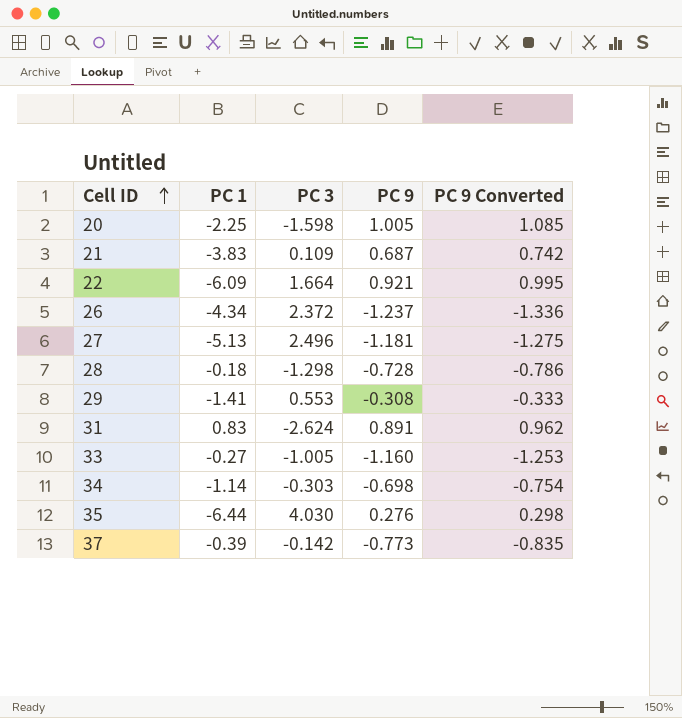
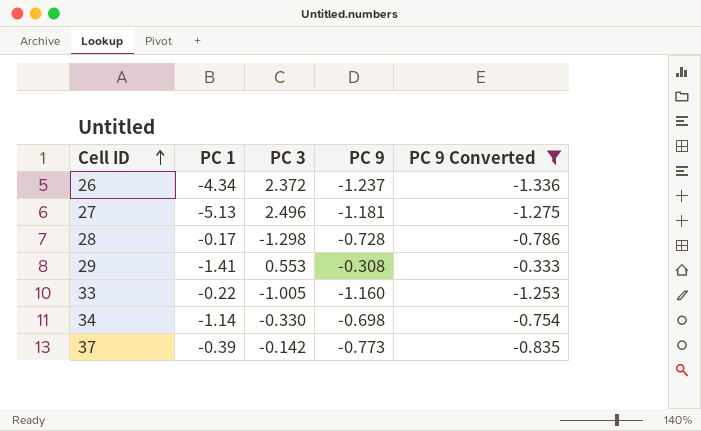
filter: none -> PC 9 Converted <= -0.333
28 | PC 1: -0.18 -> -0.17
33 | PC 1: -0.27 -> -0.22
34 | PC 3: -0.303 -> -0.330

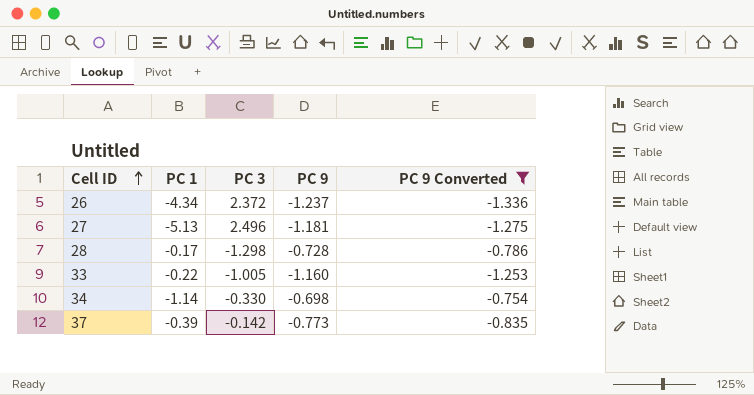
row 29: -1.41 | 0.553 | -0.308 | -0.333 -> none

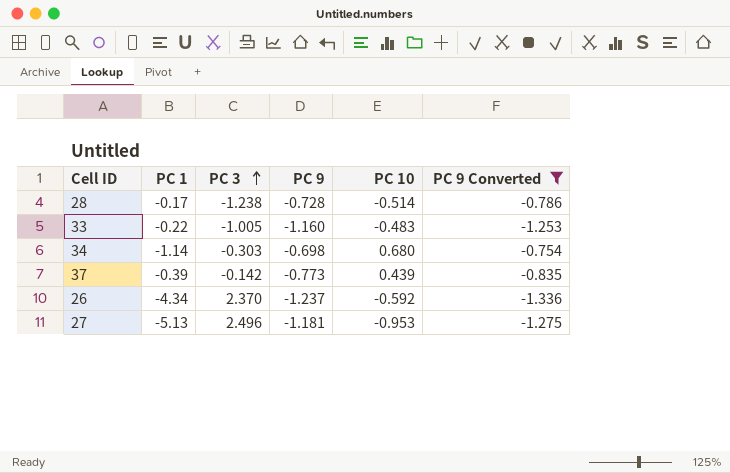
row order: Cell ID ascending -> PC 3 ascending
column PC 10 | position: none -> 5
28 | PC 3: -1.298 -> -1.238
34 | PC 3: -0.330 -> -0.303
26 | PC 3: 2.372 -> 2.370

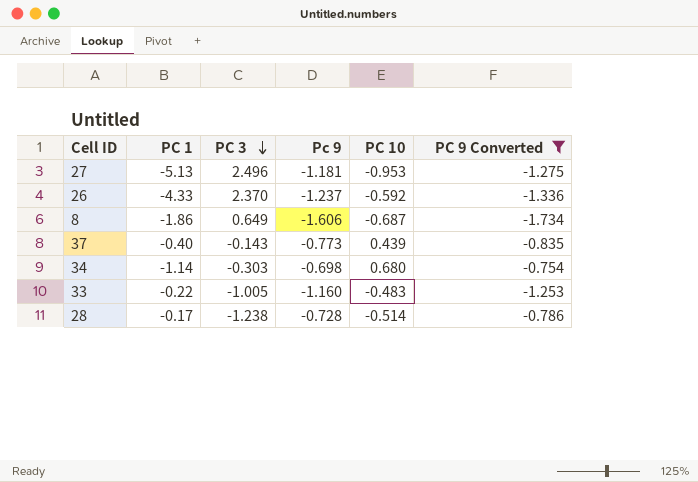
row order: PC 3 ascending -> PC 3 descending
column name: PC 9 -> Pc 9
26 | PC 1: -4.34 -> -4.33
row 8: none -> -1.86 | 0.649 | -1.606 | -0.687 | -1.734
37 | PC 1: -0.39 -> -0.40
37 | PC 3: -0.142 -> -0.143

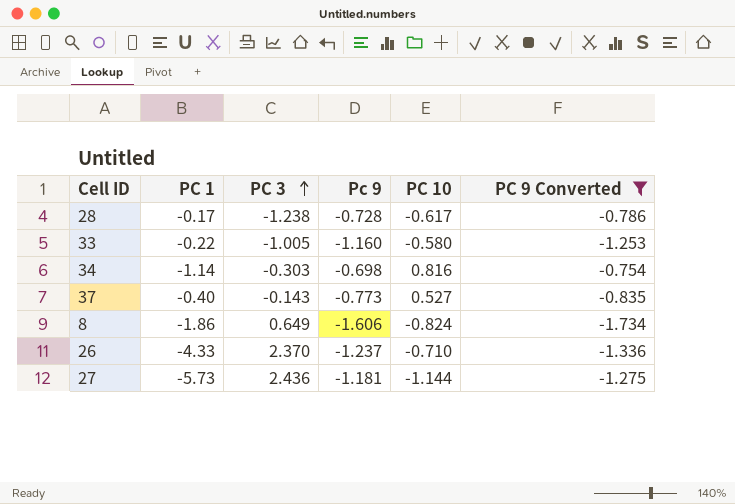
row order: PC 3 descending -> PC 3 ascending
28 | PC 10: -0.514 -> -0.617
33 | PC 10: -0.483 -> -0.580
34 | PC 10: 0.680 -> 0.816
37 | PC 10: 0.439 -> 0.527
8 | PC 10: -0.687 -> -0.824
26 | PC 10: -0.592 -> -0.710
27 | PC 1: -5.13 -> -5.73
27 | PC 3: 2.496 -> 2.436
27 | PC 10: -0.953 -> -1.144

